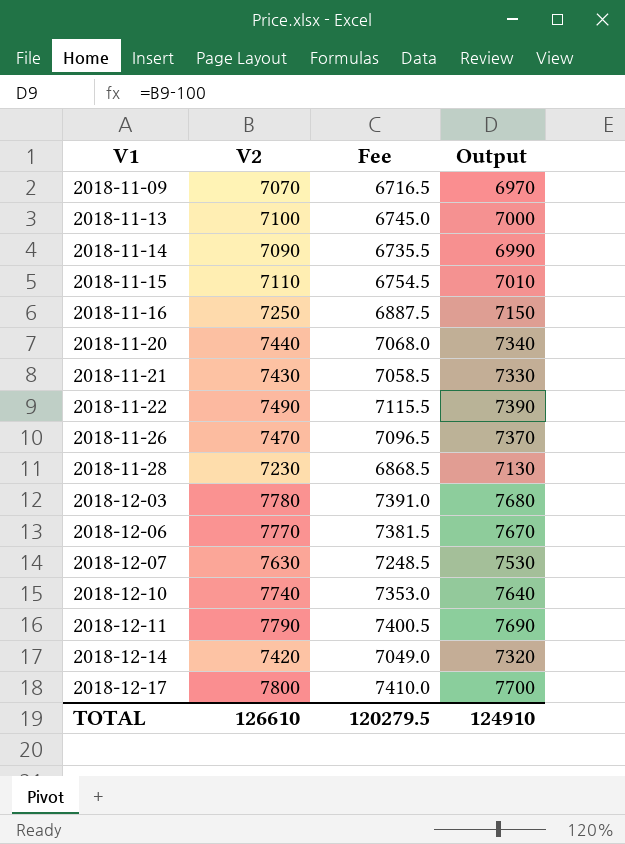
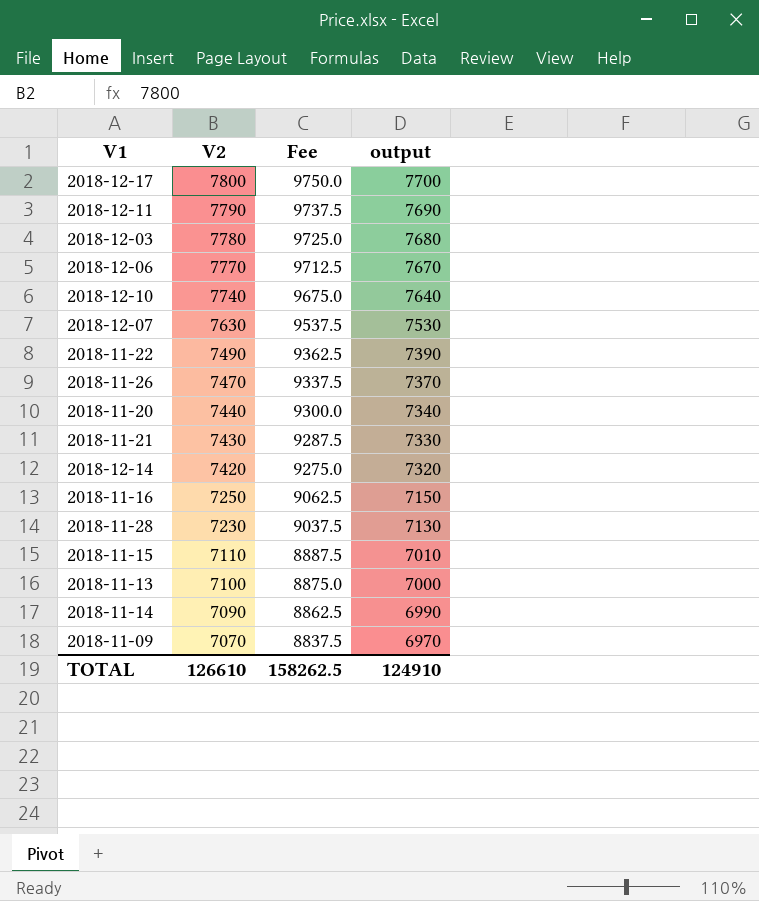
row order: V1 ascending -> V2 descending
column Fee | formula: [V2] * 0.95 -> [V2] * 1.25
column name: Output -> output
TOTAL | Fee: 120279.5 -> 158262.5

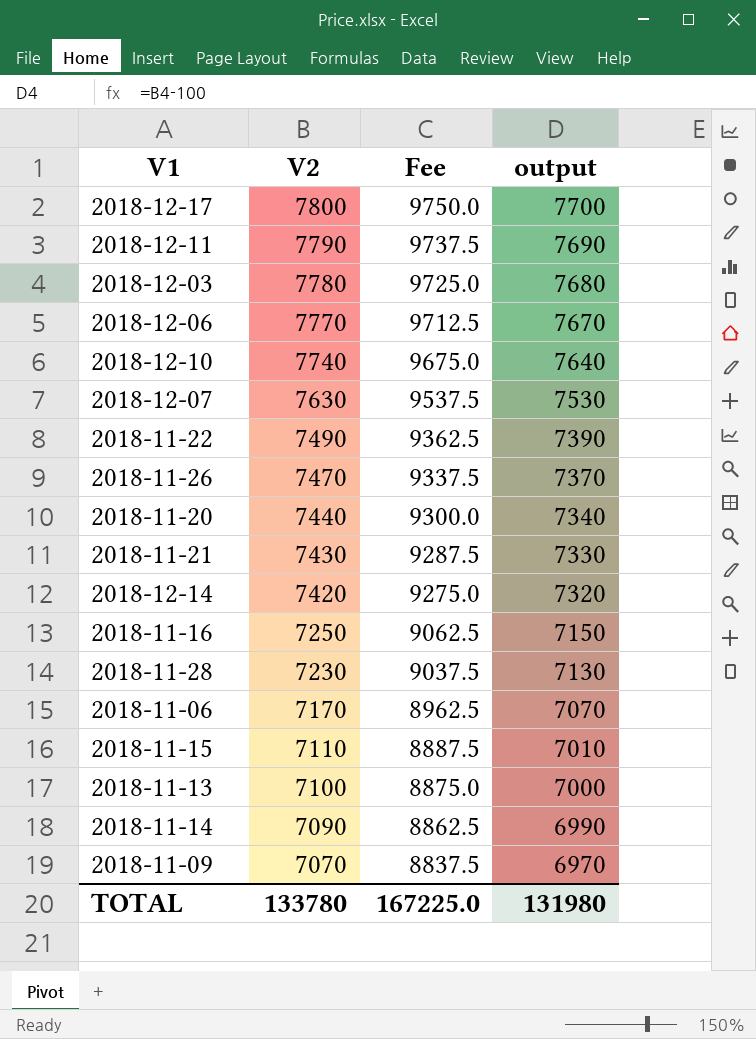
row 2018-11-06: none -> 7170 | 8962.5 | 7070
TOTAL | V2: 126610 -> 133780
TOTAL | Fee: 158262.5 -> 167225.0
TOTAL | output: 124910 -> 131980

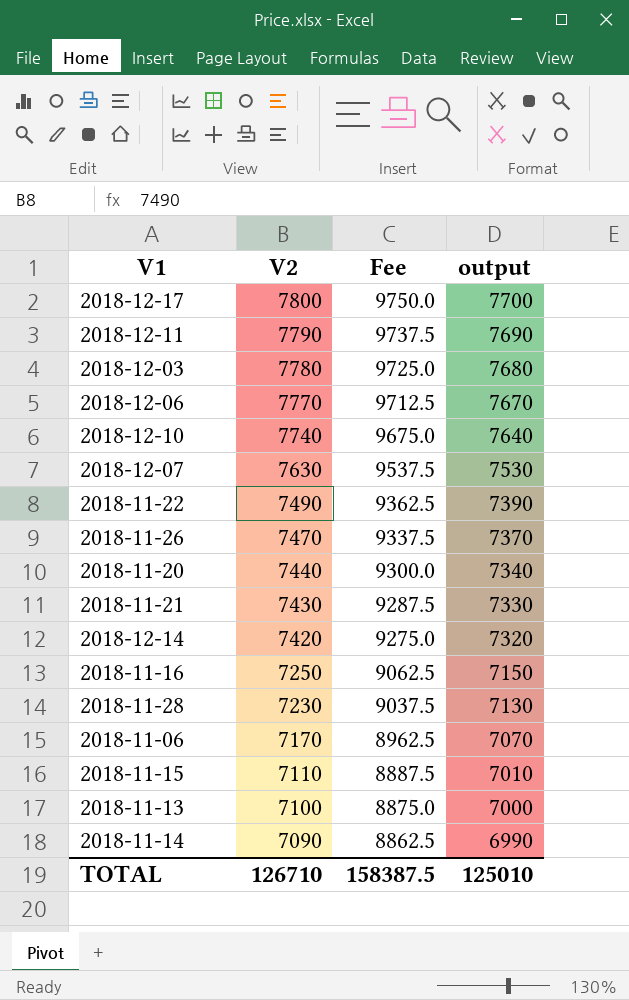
row 2018-11-09: 7070 | 8837.5 | 6970 -> none
TOTAL | V2: 133780 -> 126710
TOTAL | Fee: 167225.0 -> 158387.5
TOTAL | output: 131980 -> 125010

